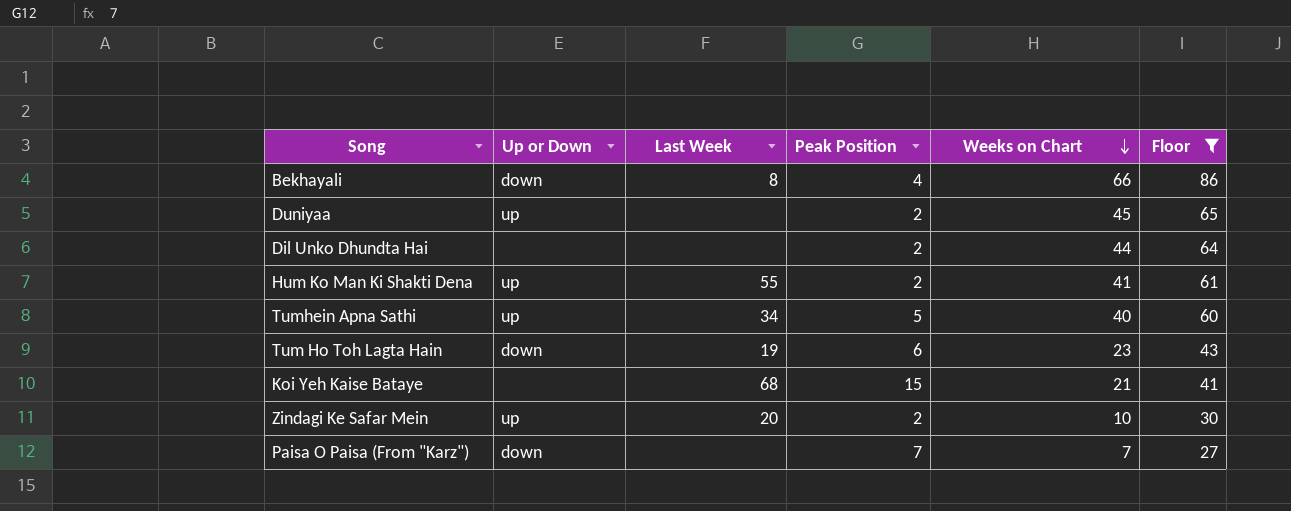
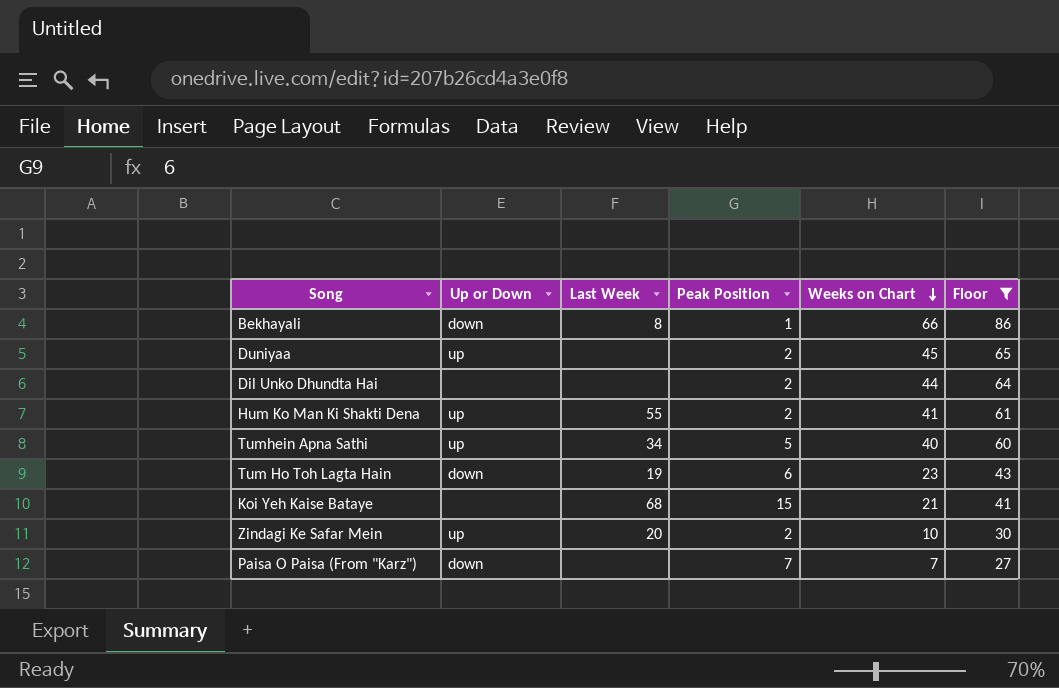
Bekhayali | Peak Position: 4 -> 1

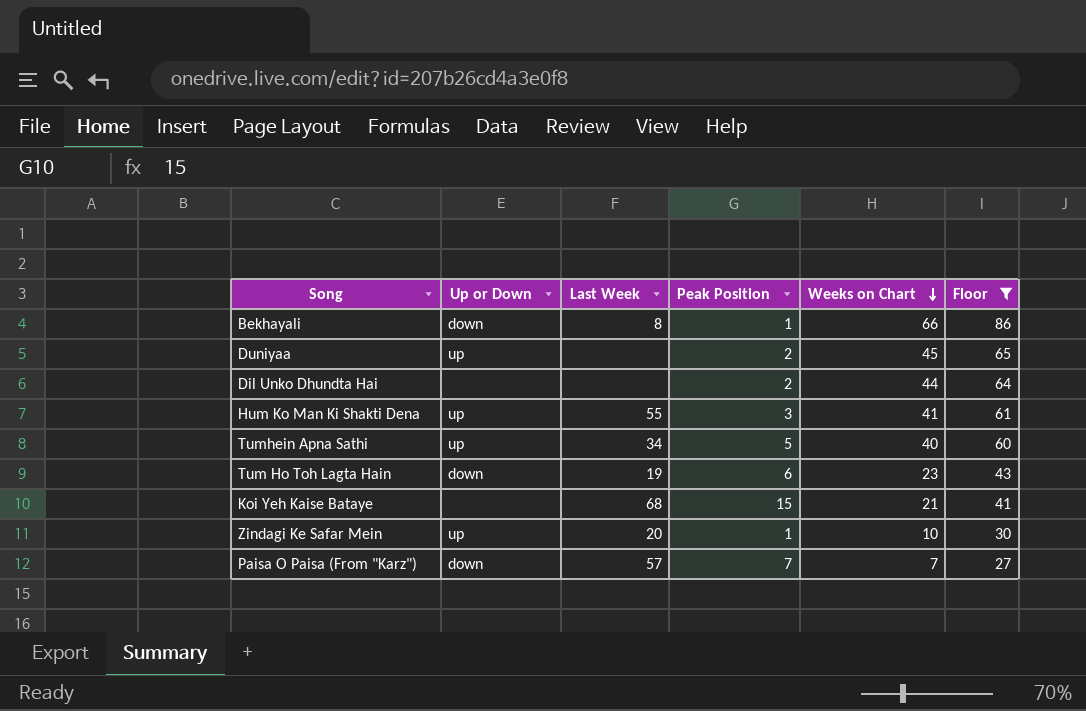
Hum Ko Man Ki Shakti Dena | Peak Position: 2 -> 3
Zindagi Ke Safar Mein | Peak Position: 2 -> 1
Paisa O Paisa (From "Karz") | Last Week: none -> 57

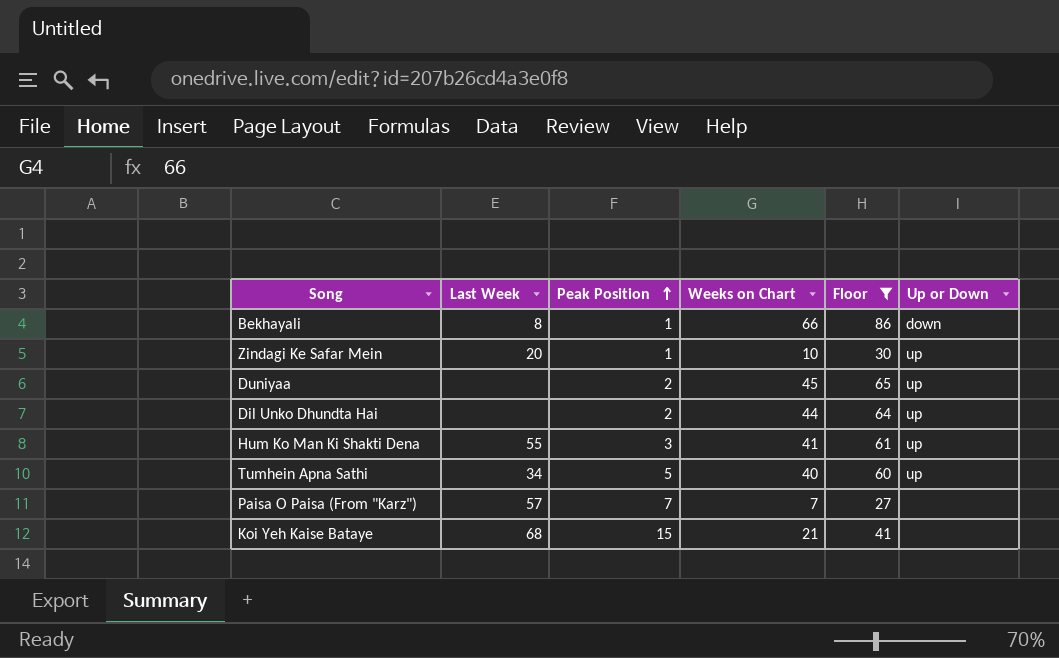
row order: Weeks on Chart descending -> Peak Position ascending
column Up or Down | position: 2 -> 6
row Tum Ho Toh Lagta Hain: down | 19 | 6 | 23 | 43 -> none
Dil Unko Dhundta Hai | Up or Down: none -> up
Paisa O Paisa (From "Karz") | Up or Down: down -> none

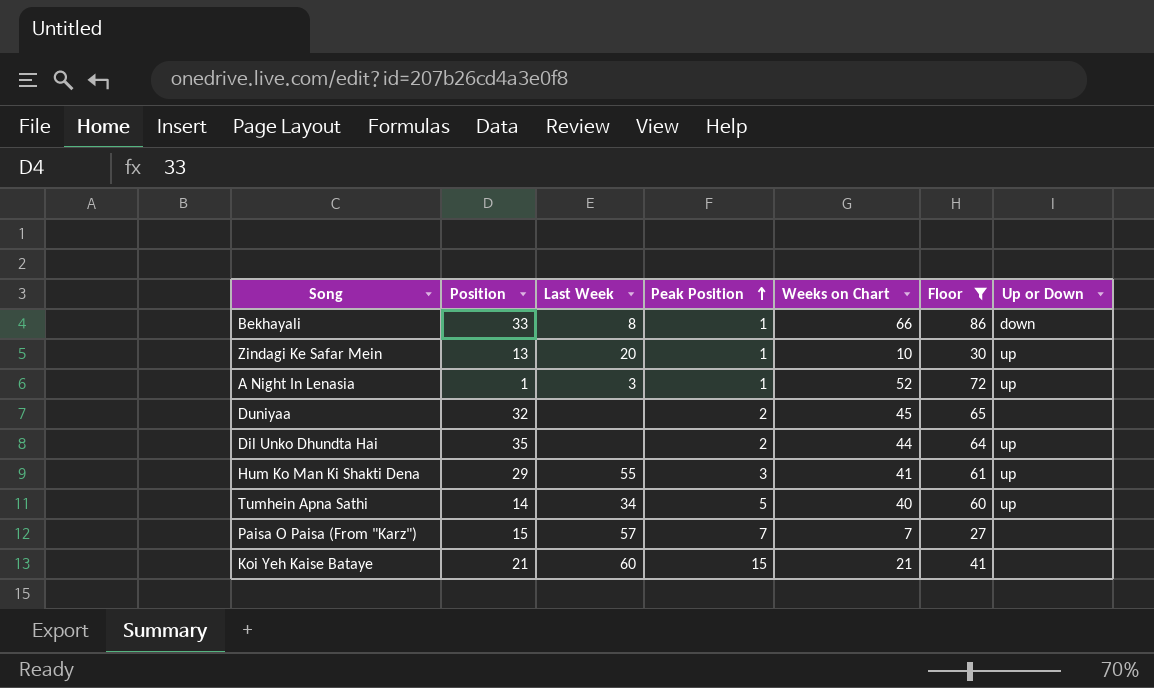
column Position | position: none -> 2
row A Night In Lenasia: none -> 1 | 3 | 1 | 52 | 72 | up
Duniyaa | Up or Down: up -> none
Koi Yeh Kaise Bataye | Last Week: 68 -> 60

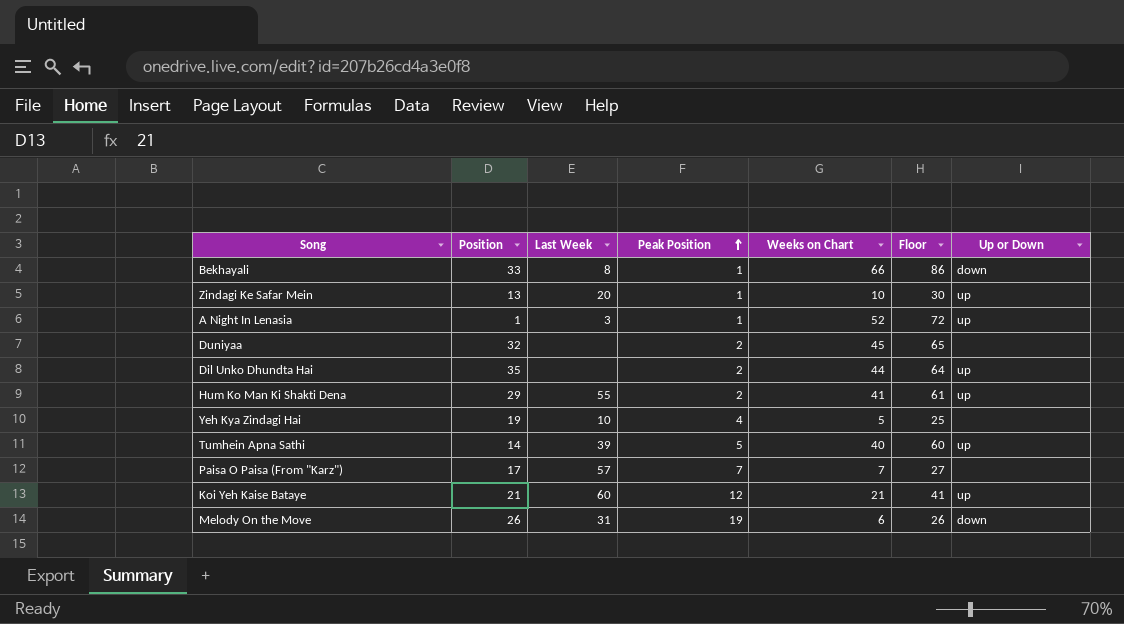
filter: Floor >= 27 -> none
Hum Ko Man Ki Shakti Dena | Peak Position: 3 -> 2
Tumhein Apna Sathi | Last Week: 34 -> 39
Paisa O Paisa (From "Karz") | Position: 15 -> 17
Koi Yeh Kaise Bataye | Peak Position: 15 -> 12
Koi Yeh Kaise Bataye | Up or Down: none -> up

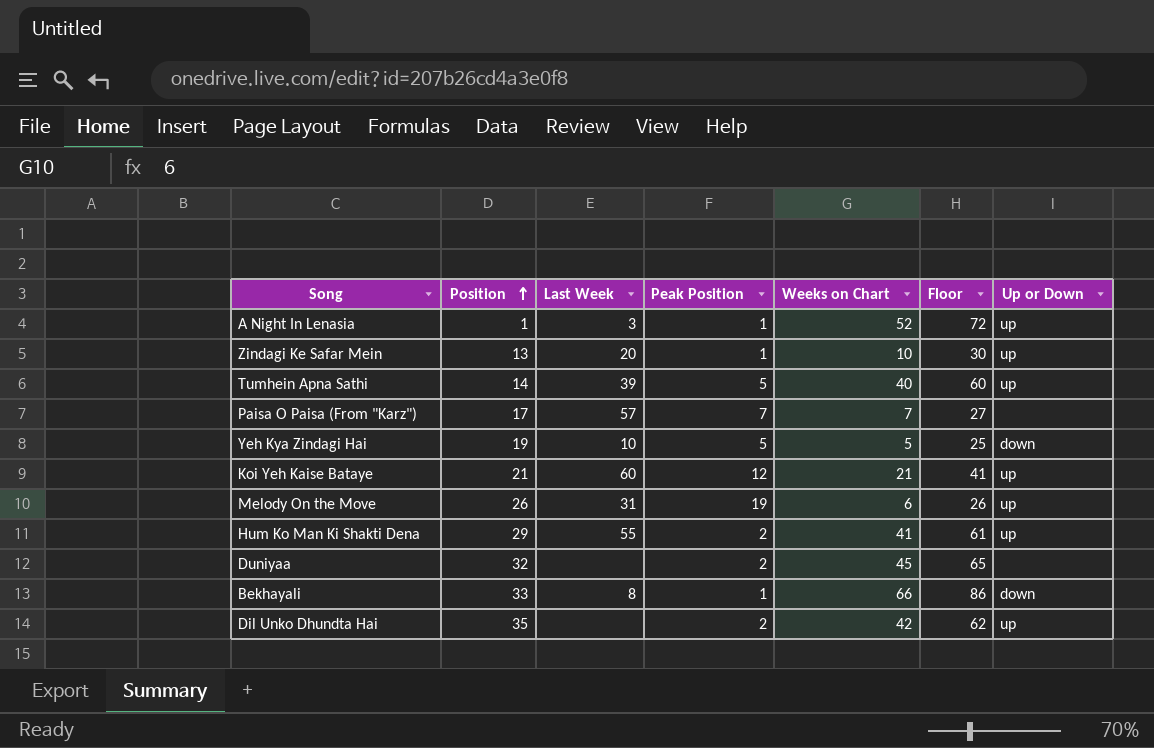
row order: Peak Position ascending -> Position ascending
Yeh Kya Zindagi Hai | Peak Position: 4 -> 5
Yeh Kya Zindagi Hai | Up or Down: none -> down
Melody On the Move | Up or Down: down -> up
Dil Unko Dhundta Hai | Weeks on Chart: 44 -> 42
Dil Unko Dhundta Hai | Floor: 64 -> 62

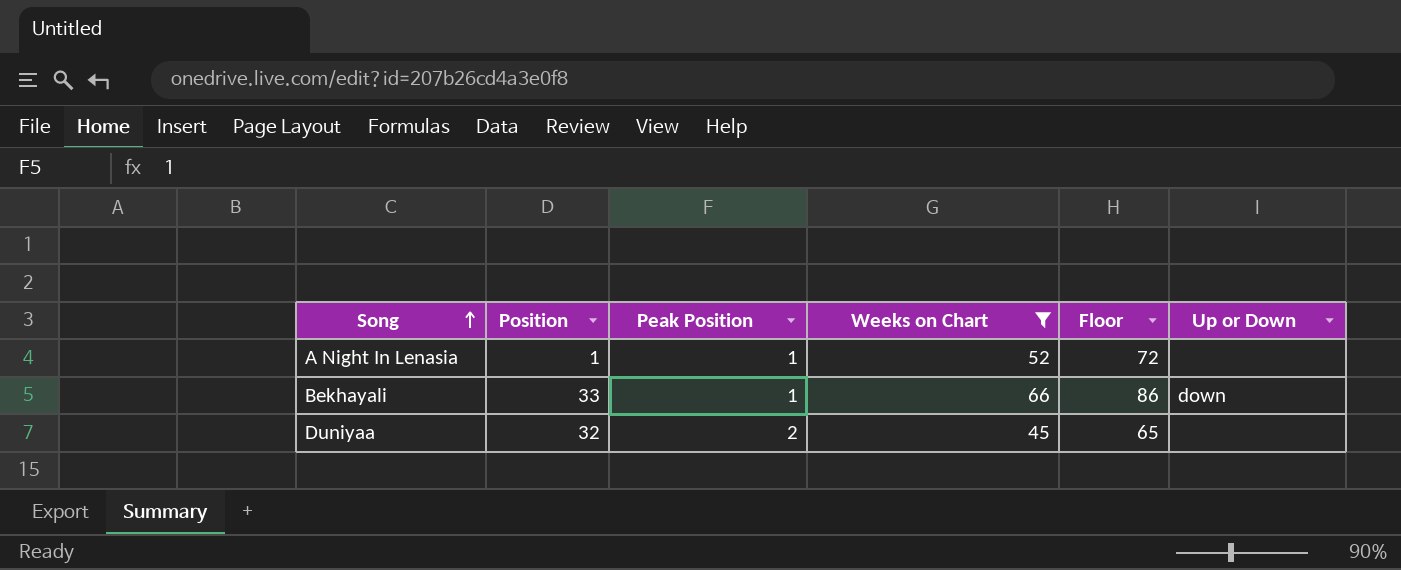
filter: none -> Weeks on Chart >= 45
row order: Position ascending -> Song ascending
column Last Week | position: 3 -> none
A Night In Lenasia | Up or Down: up -> none

